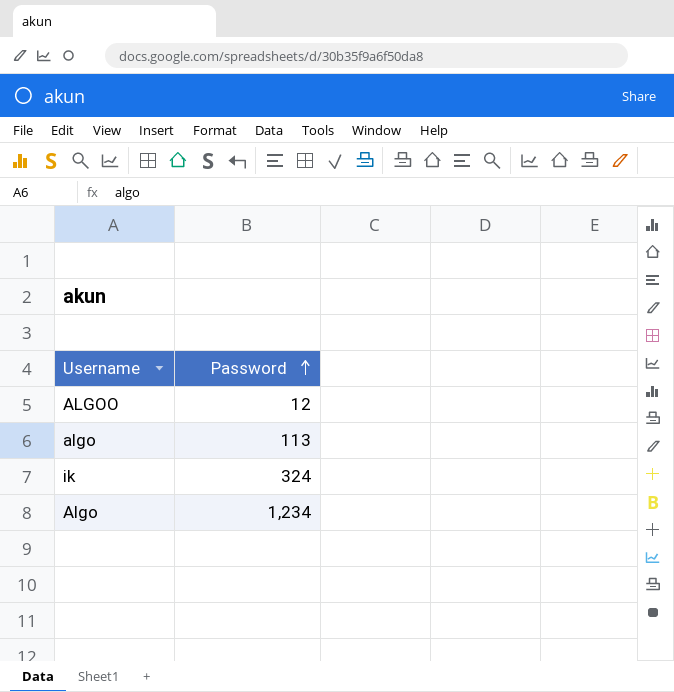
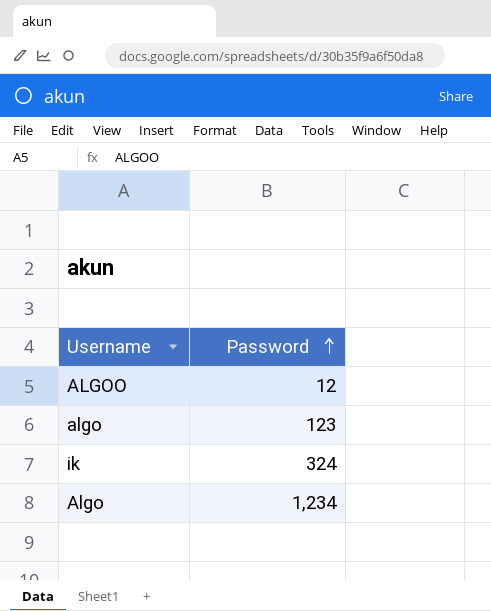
algo | Password: 113 -> 123

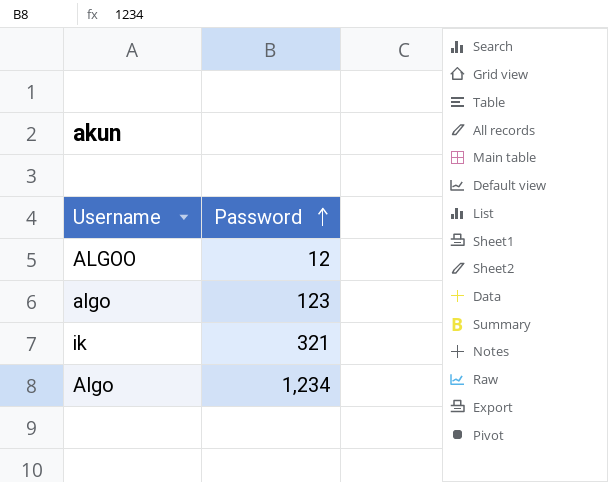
ik | Password: 324 -> 321

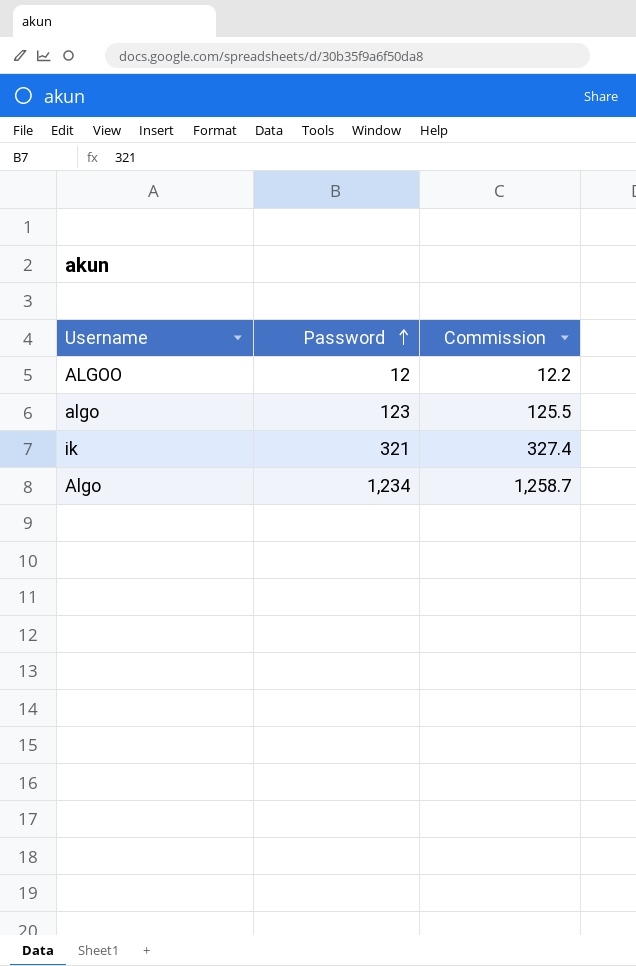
column Commission | formula: none -> [Password] * 1.02

